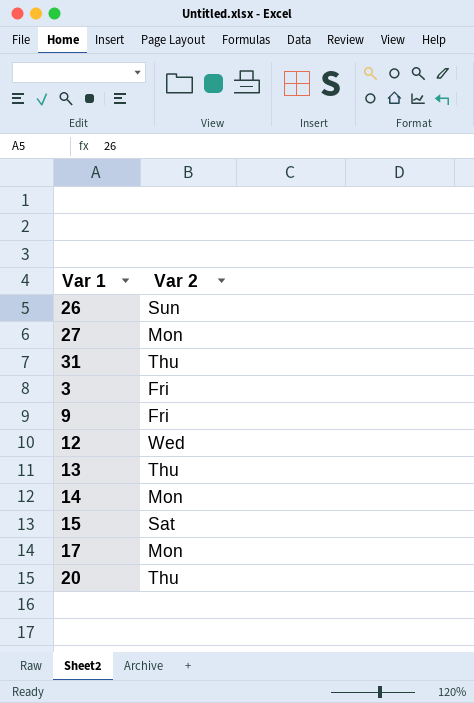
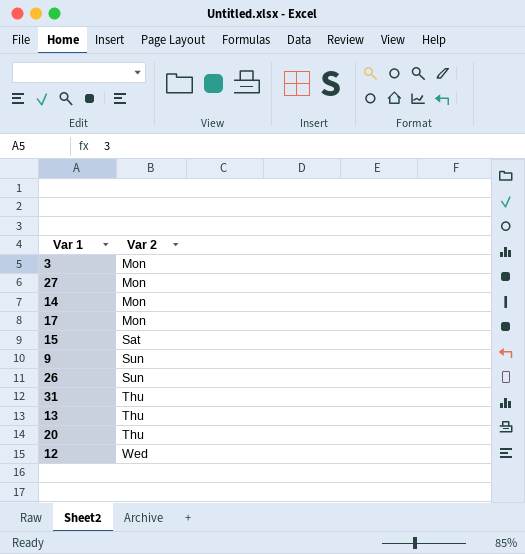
row order: none -> Var 2 ascending
3 | Var 2: Fri -> Mon
9 | Var 2: Fri -> Sun

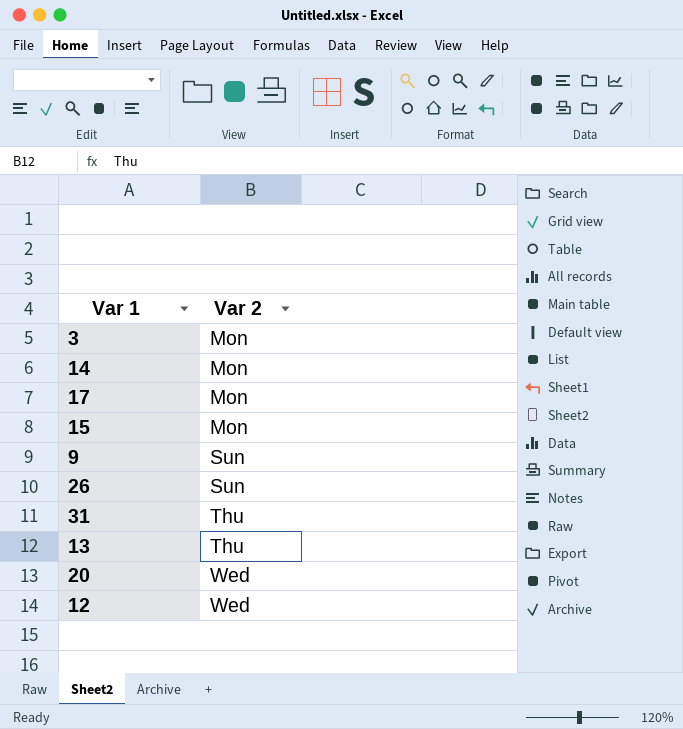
row 27: Mon -> none
15 | Var 2: Sat -> Mon
20 | Var 2: Thu -> Wed

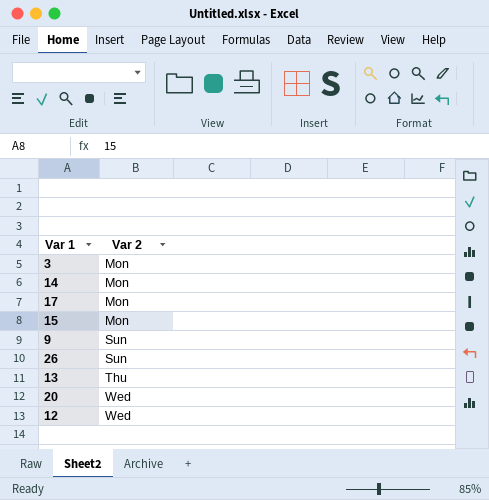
row 31: Thu -> none

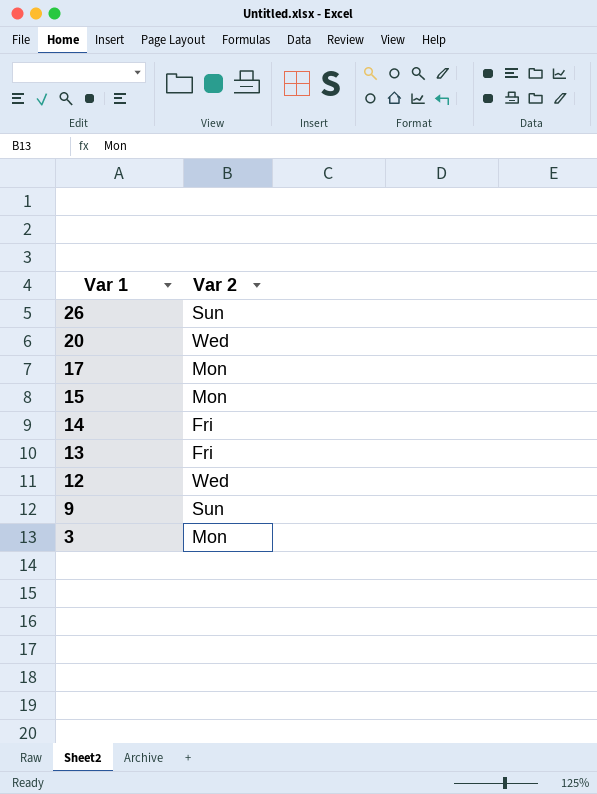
row order: Var 2 ascending -> Var 1 descending
14 | Var 2: Mon -> Fri
13 | Var 2: Thu -> Fri

